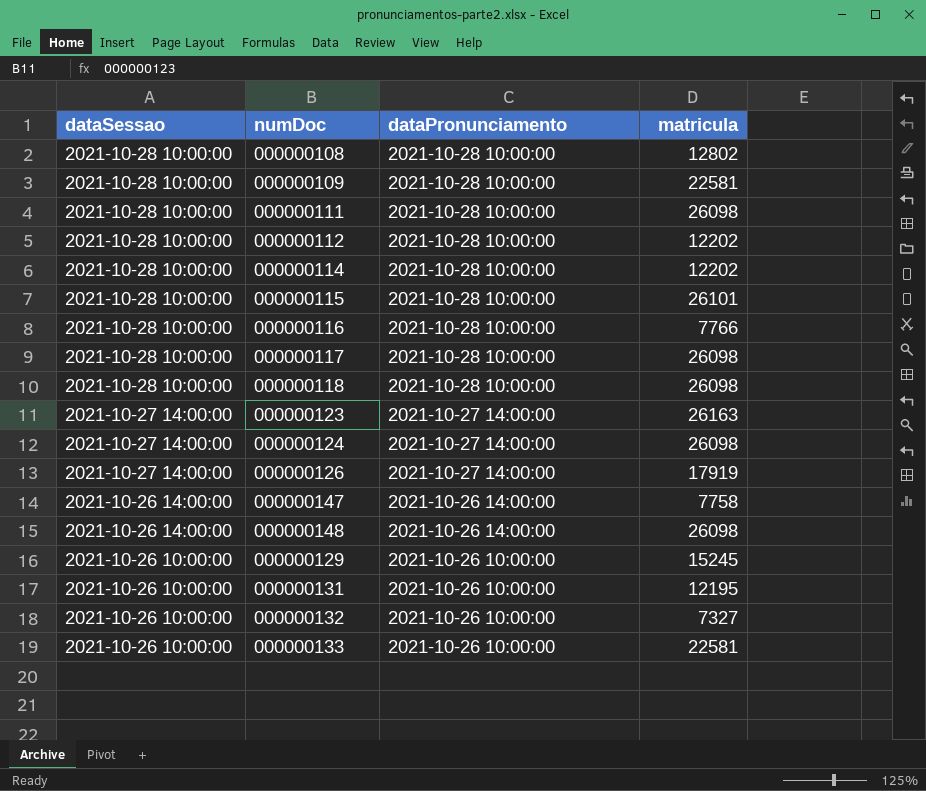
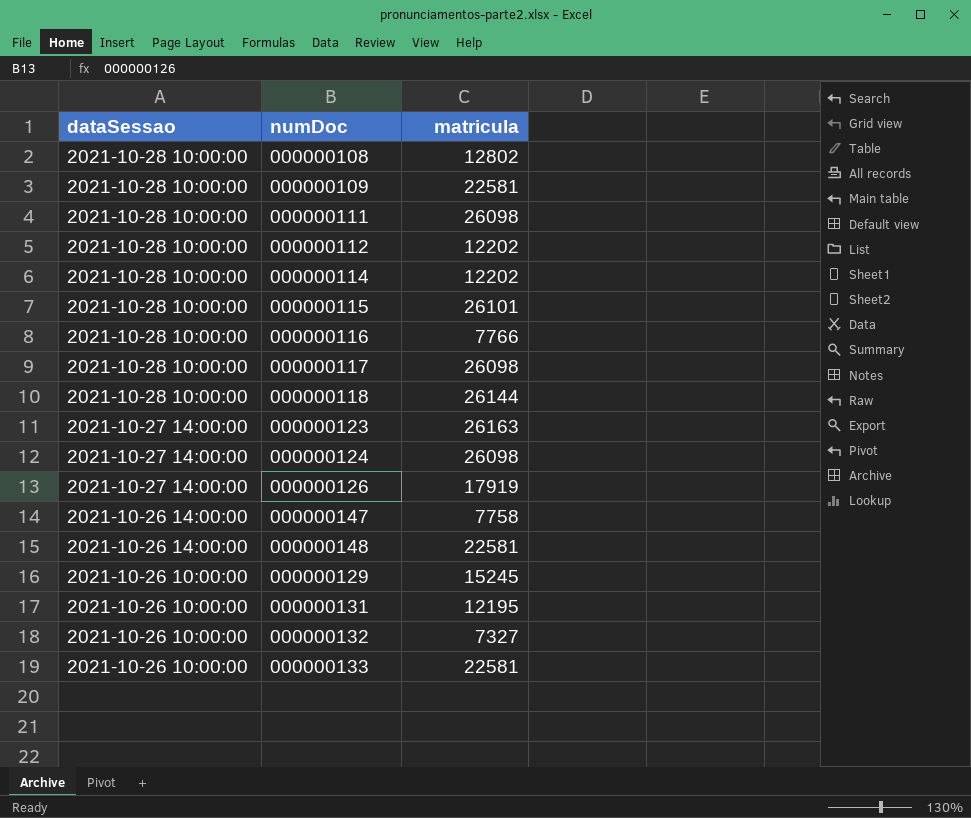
column dataPronunciamento | position: 3 -> none
000000118 | matricula: 26098 -> 26144
000000148 | matricula: 26098 -> 22581

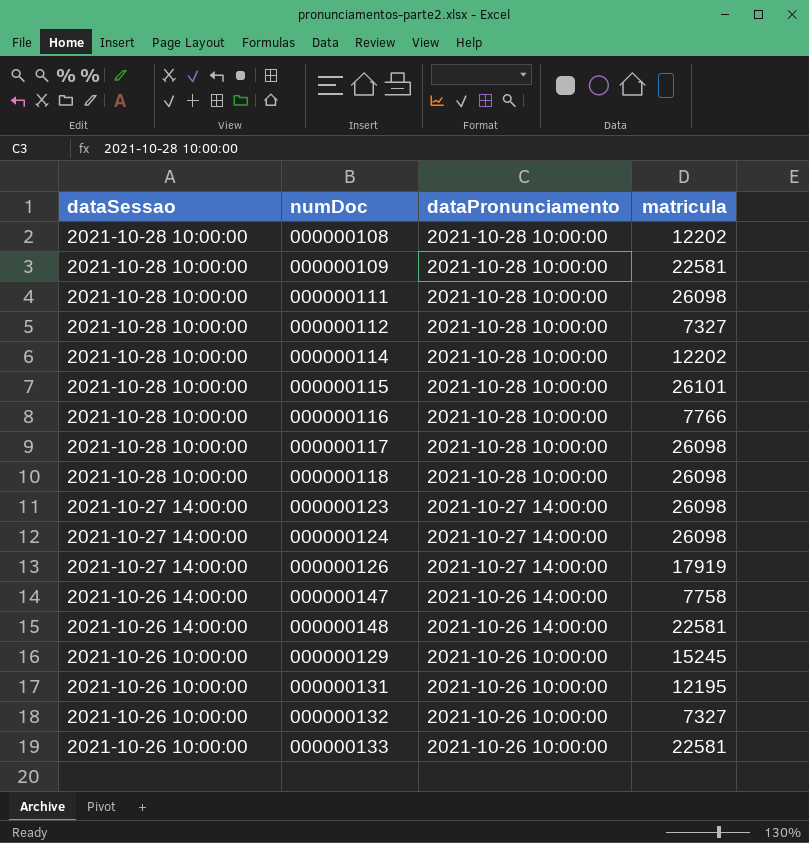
column dataPronunciamento | position: none -> 3
000000108 | matricula: 12802 -> 12202
000000112 | matricula: 12202 -> 7327
000000118 | matricula: 26144 -> 26098
000000123 | matricula: 26163 -> 26098

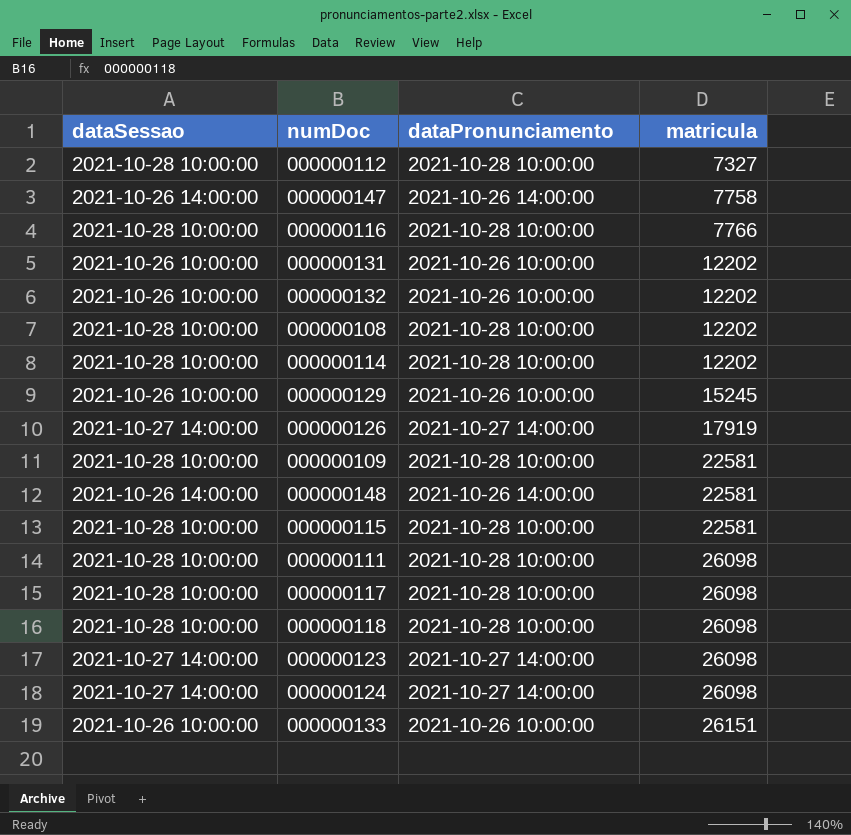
row order: dataSessao descending -> matricula ascending
000000131 | matricula: 12195 -> 12202
000000132 | matricula: 7327 -> 12202
000000115 | matricula: 26101 -> 22581
000000133 | matricula: 22581 -> 26151

